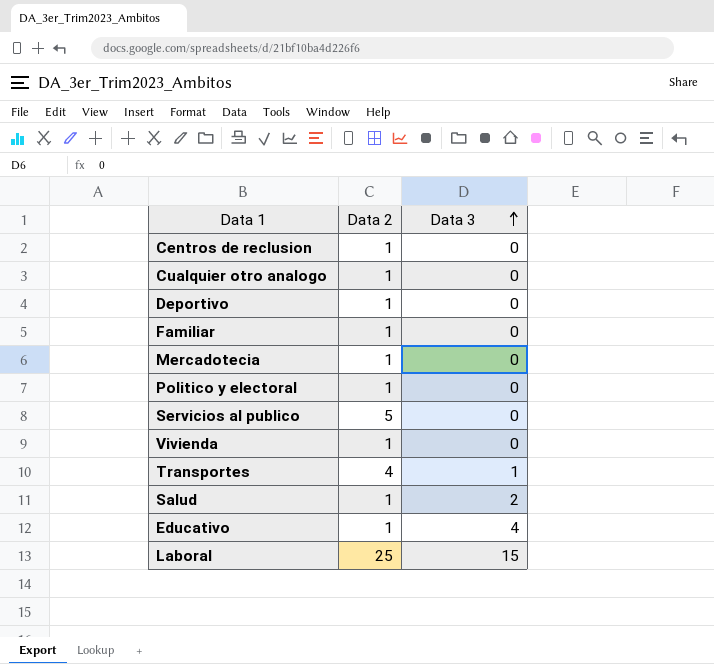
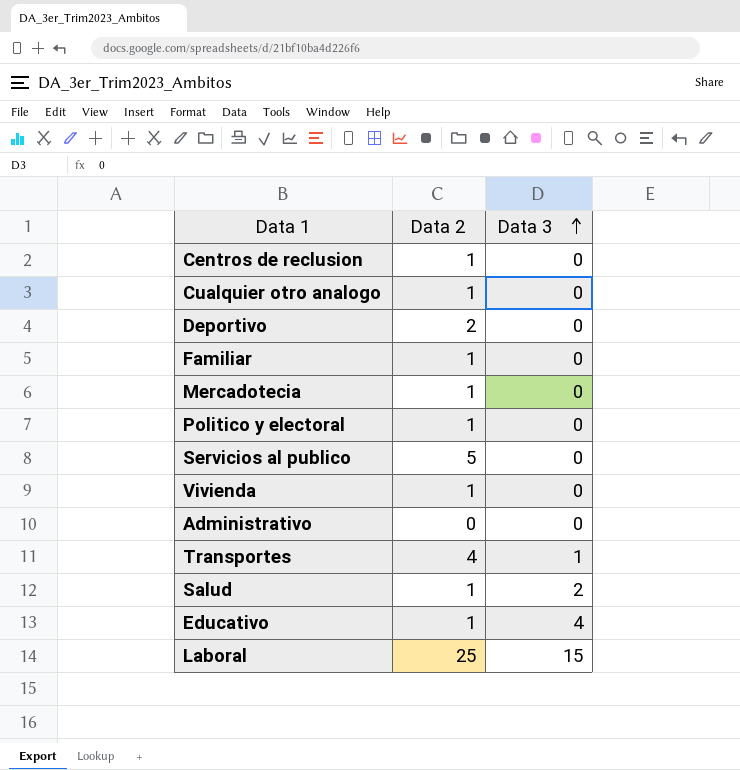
Deportivo | Data 2: 1 -> 2
row Administrativo: none -> 0 | 0

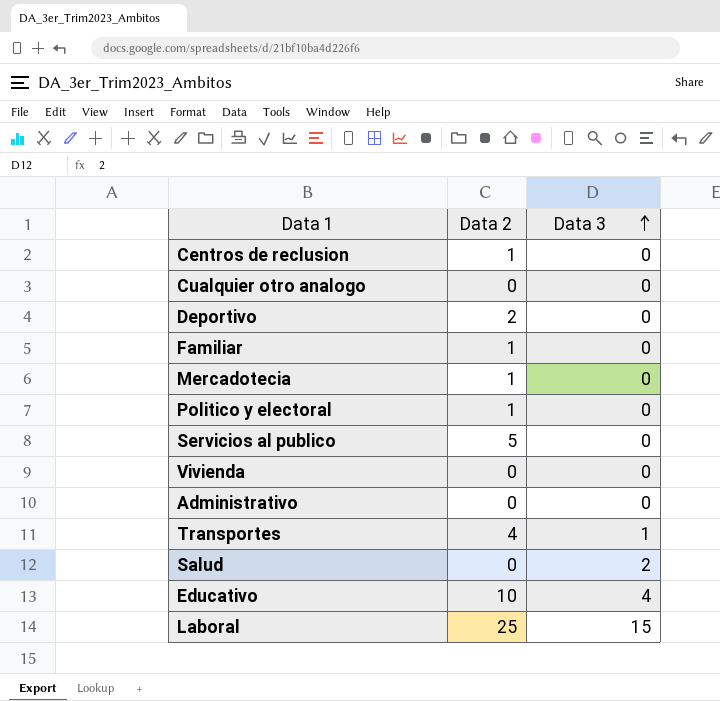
Cualquier otro analogo | Data 2: 1 -> 0
Vivienda | Data 2: 1 -> 0
Salud | Data 2: 1 -> 0
Educativo | Data 2: 1 -> 10

